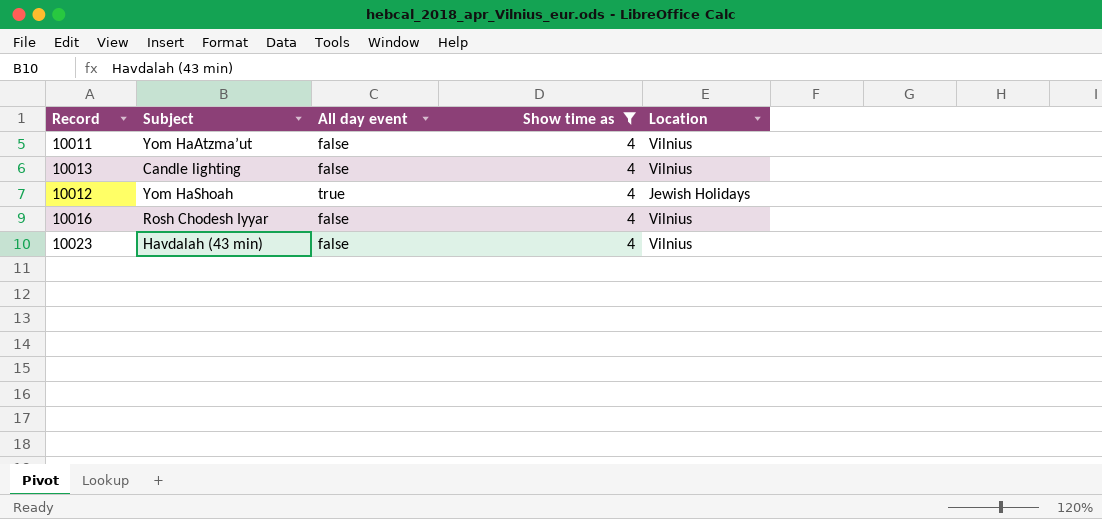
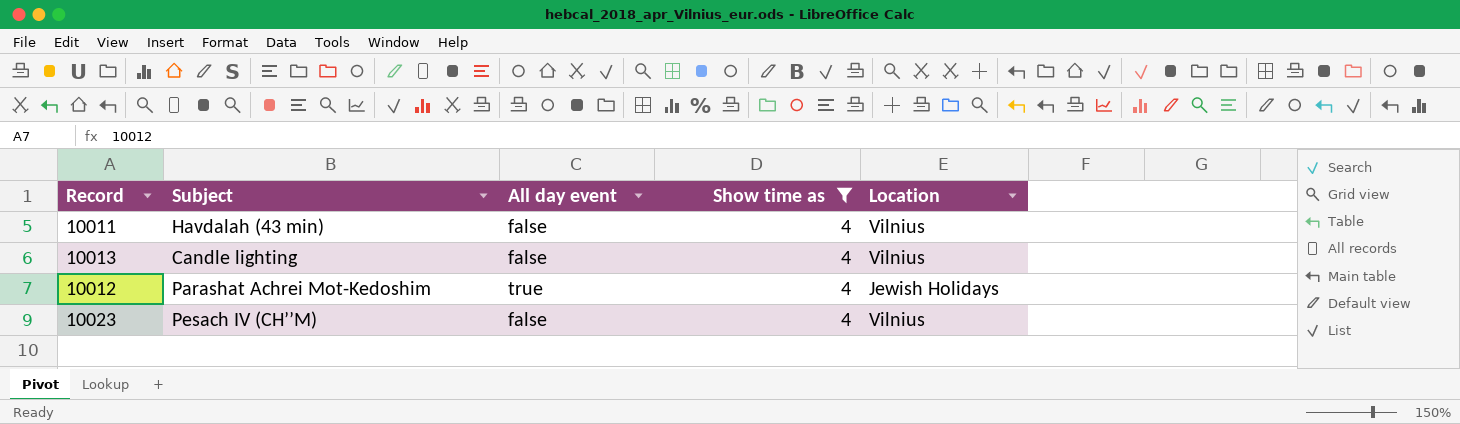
row 10016: Rosh Chodesh Iyyar | false | 4 | Vilnius -> none
10011 | Subject: Yom HaAtzma’ut -> Havdalah (43 min)
10012 | Subject: Yom HaShoah -> Parashat Achrei Mot-Kedoshim
10023 | Subject: Havdalah (43 min) -> Pesach IV (CH’’M)

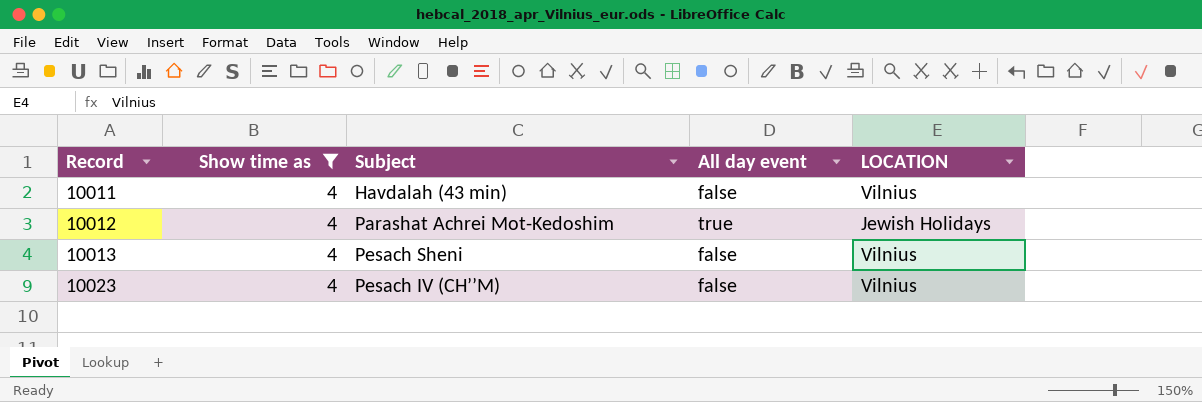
row order: none -> Record ascending
column Show time as | position: 4 -> 2
column name: Location -> LOCATION
10013 | Subject: Candle lighting -> Pesach Sheni

